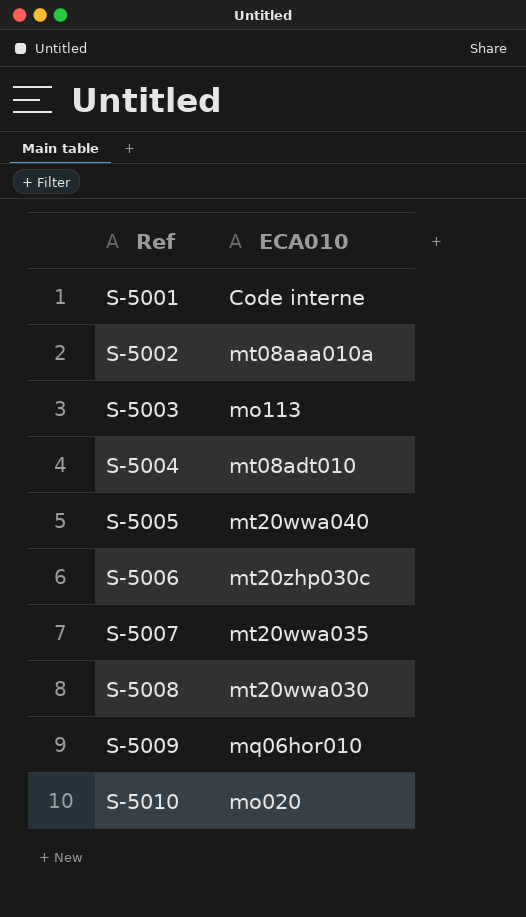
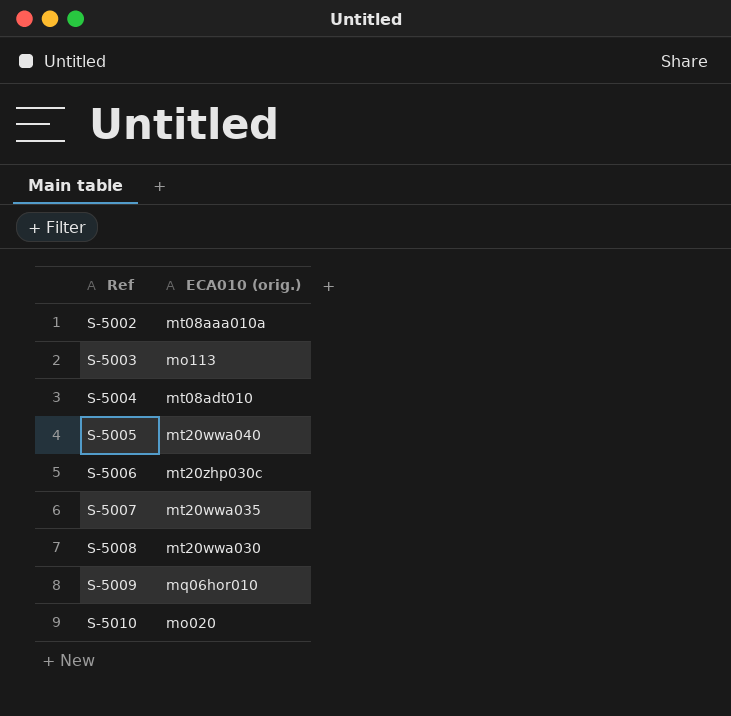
column name: ECA010 -> ECA010 (orig.)
row S-5001: Code interne -> none

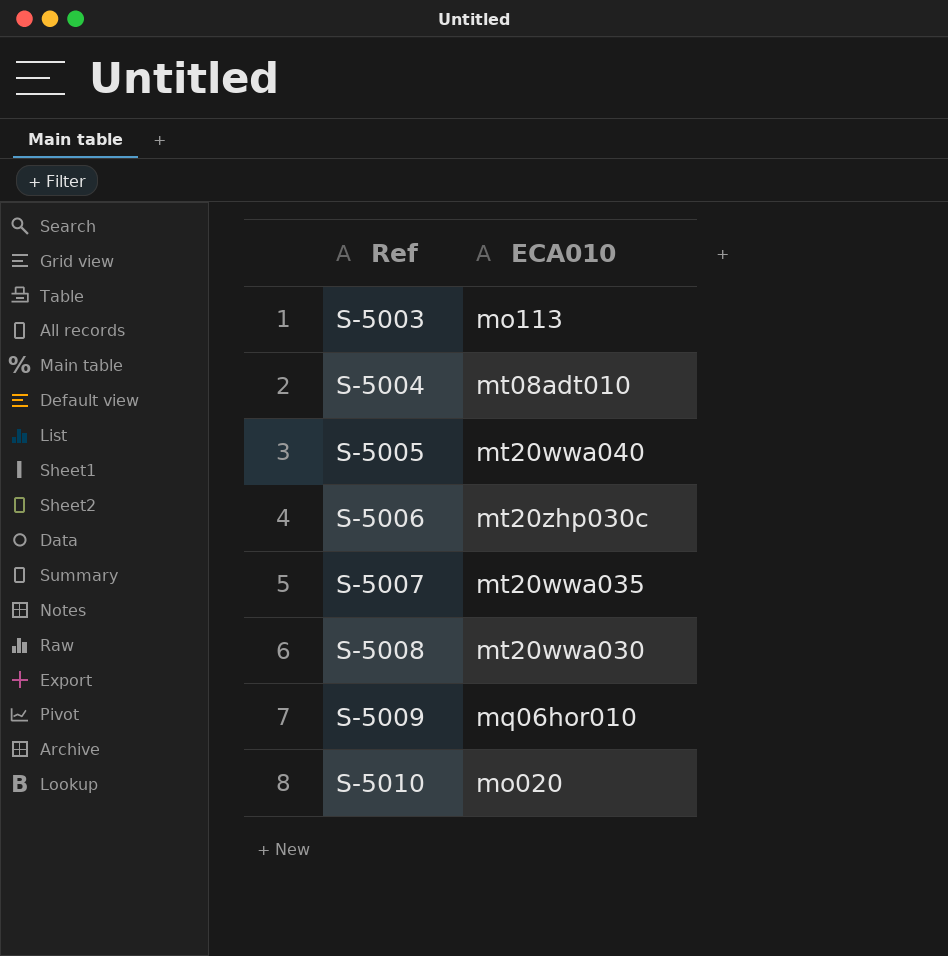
column name: ECA010 (orig.) -> ECA010
row S-5002: mt08aaa010a -> none

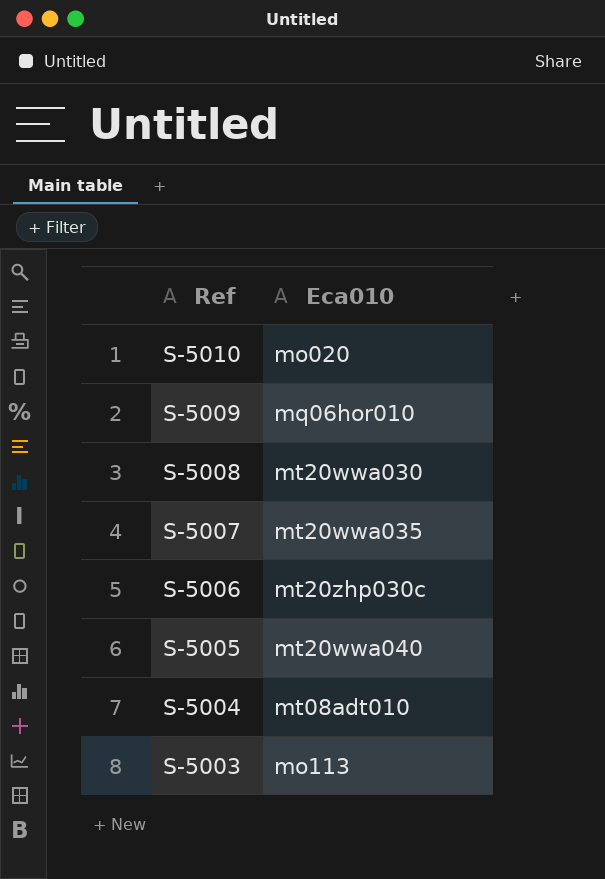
row order: Ref ascending -> Ref descending
column name: ECA010 -> Eca010

